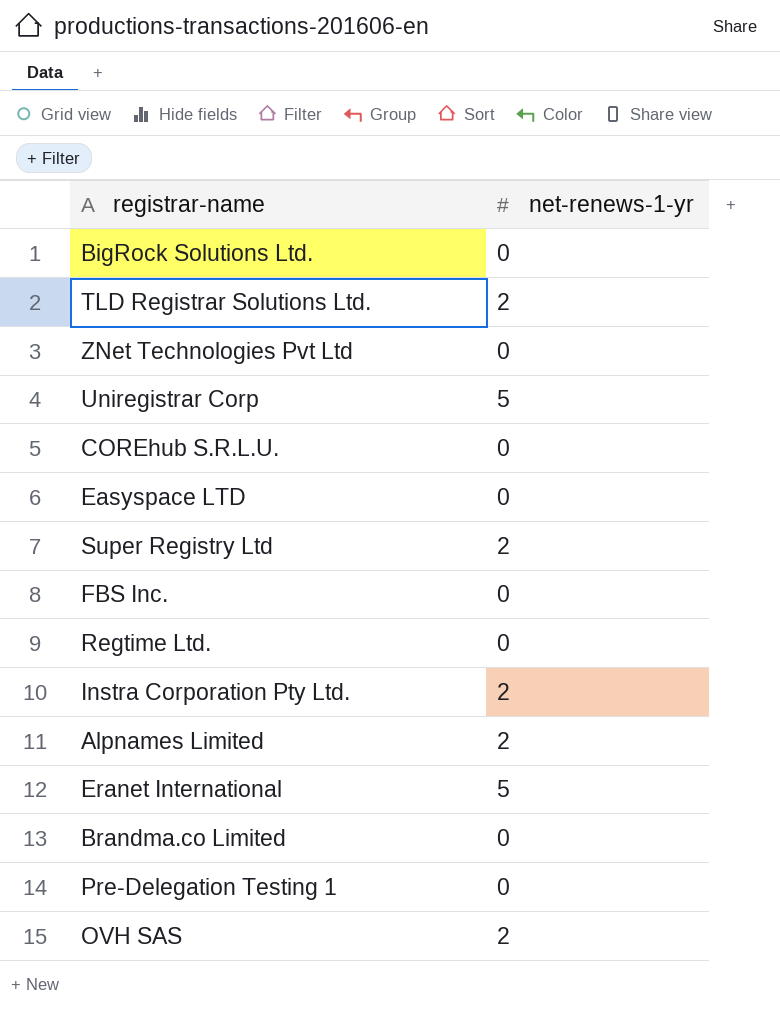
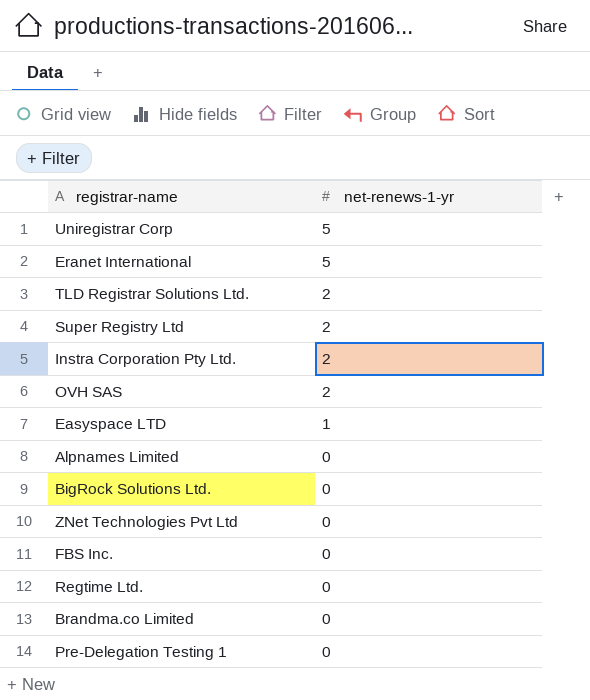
row order: none -> net-renews-1-yr descending
row COREhub S.R.L.U.: 0 -> none
Easyspace LTD | net-renews-1-yr: 0 -> 1
Alpnames Limited | net-renews-1-yr: 2 -> 0

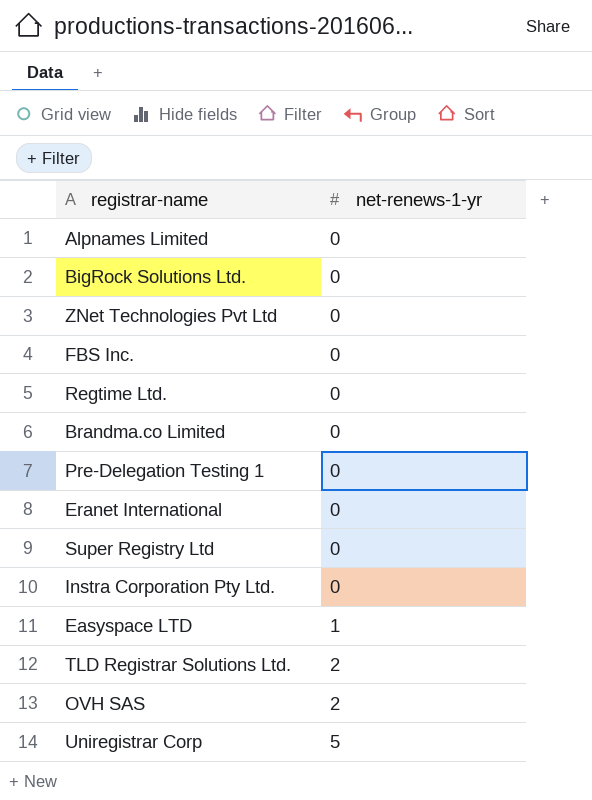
row order: net-renews-1-yr descending -> net-renews-1-yr ascending
Eranet International | net-renews-1-yr: 5 -> 0
Super Registry Ltd | net-renews-1-yr: 2 -> 0
Instra Corporation Pty Ltd. | net-renews-1-yr: 2 -> 0

